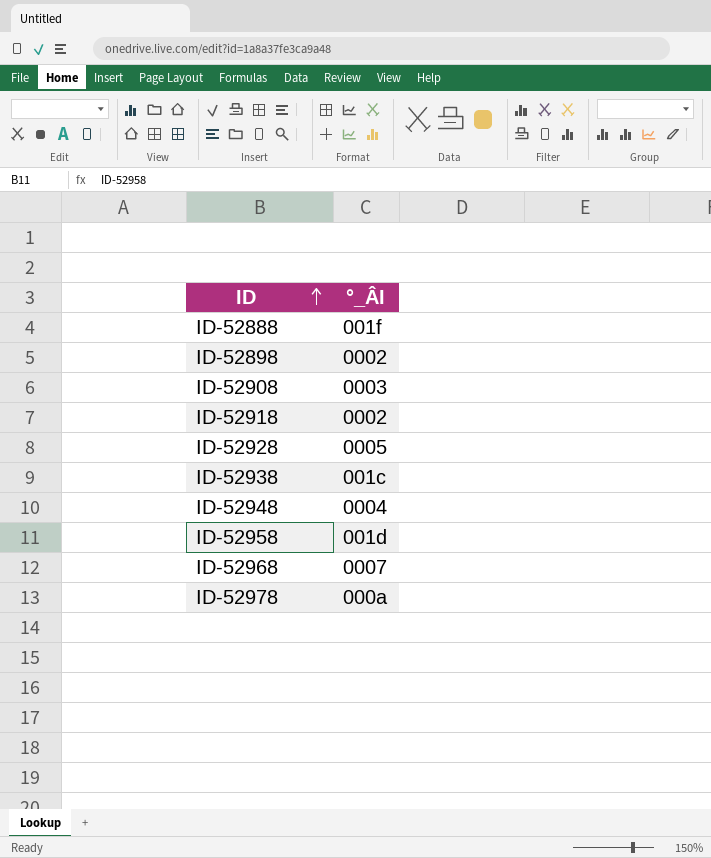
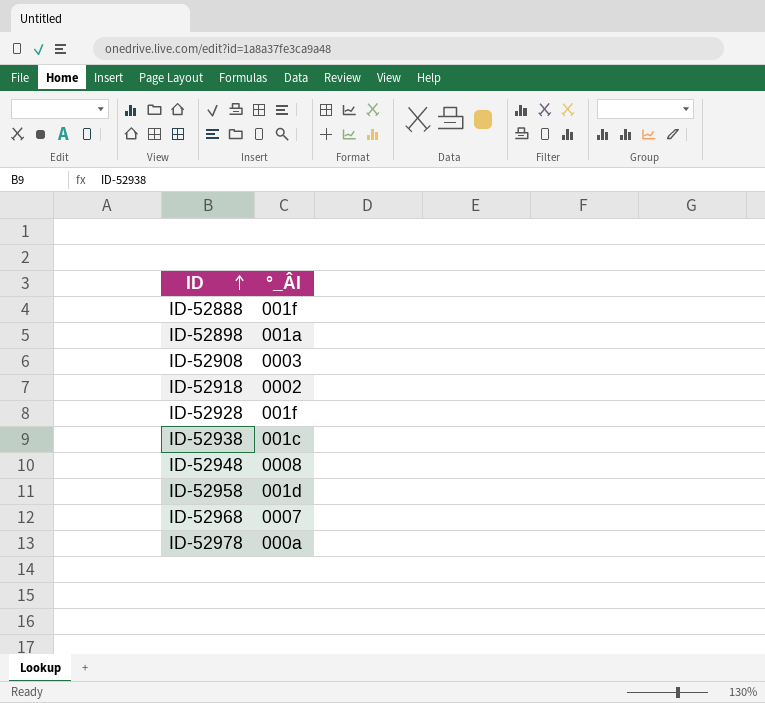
ID-52898 | °_ÂI: 0002 -> 001a
ID-52928 | °_ÂI: 0005 -> 001f
ID-52948 | °_ÂI: 0004 -> 0008

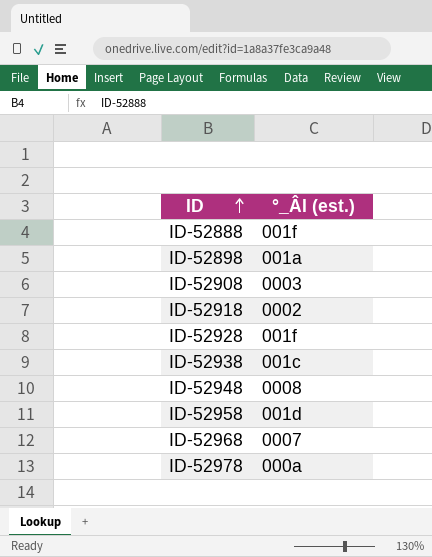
column name: °_ÂI -> °_ÂI (est.)

